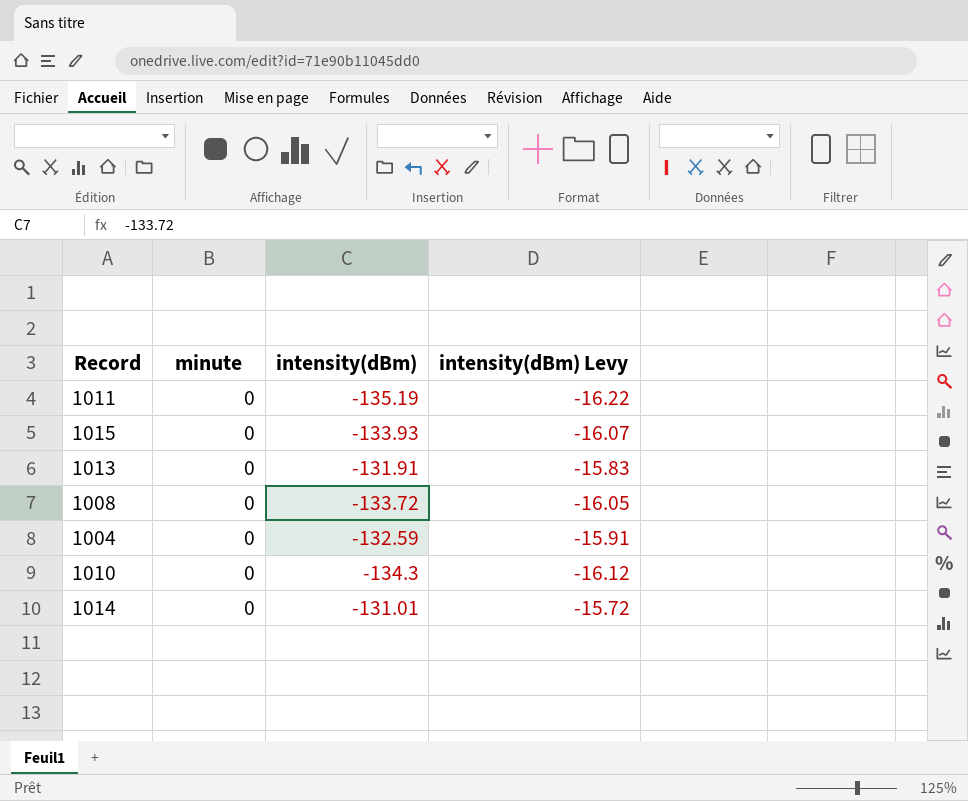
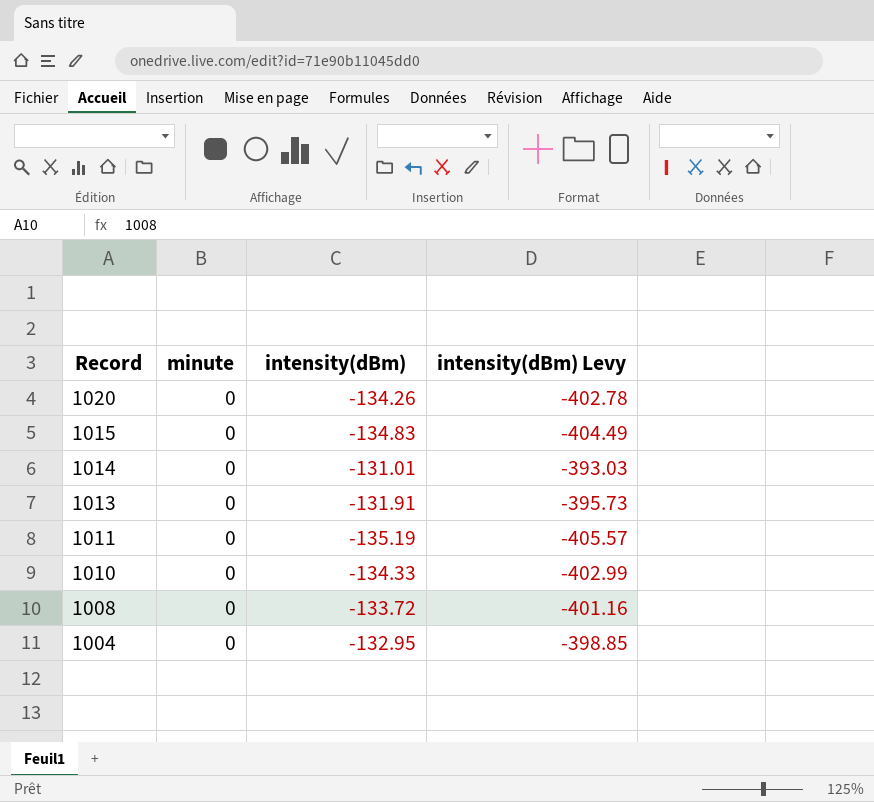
row order: none -> Record descending
column intensity(dBm) Levy | formula: [intensity(dBm)] * 0.12 -> [intensity(dBm)] * 3
row 1020: none -> 0 | -134.26 | -402.78
1015 | intensity(dBm): -133.93 -> -134.83
1010 | intensity(dBm): -134.3 -> -134.33
1004 | intensity(dBm): -132.59 -> -132.95

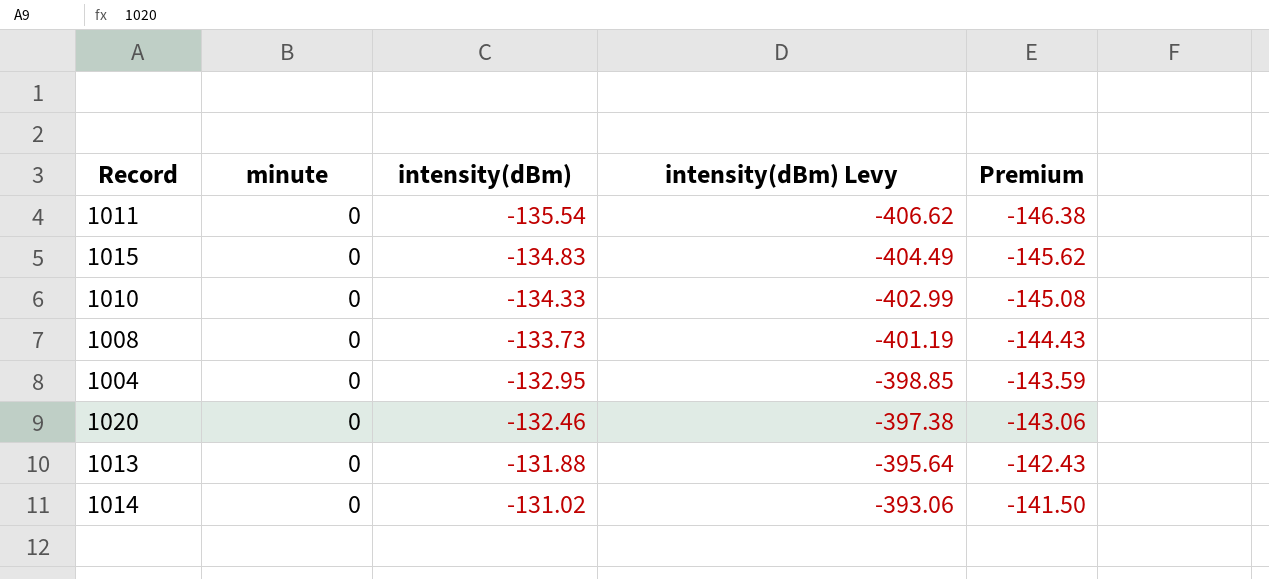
row order: Record descending -> intensity(dBm) ascending
column Premium | formula: none -> [intensity(dBm)] * 1.08
1011 | intensity(dBm): -135.19 -> -135.54
1011 | intensity(dBm) Levy: -405.57 -> -406.62
1008 | intensity(dBm): -133.72 -> -133.73
1008 | intensity(dBm) Levy: -401.16 -> -401.19
1020 | intensity(dBm): -134.26 -> -132.46
1020 | intensity(dBm) Levy: -402.78 -> -397.38
1013 | intensity(dBm): -131.91 -> -131.88
1013 | intensity(dBm) Levy: -395.73 -> -395.64
1014 | intensity(dBm): -131.01 -> -131.02
1014 | intensity(dBm) Levy: -393.03 -> -393.06

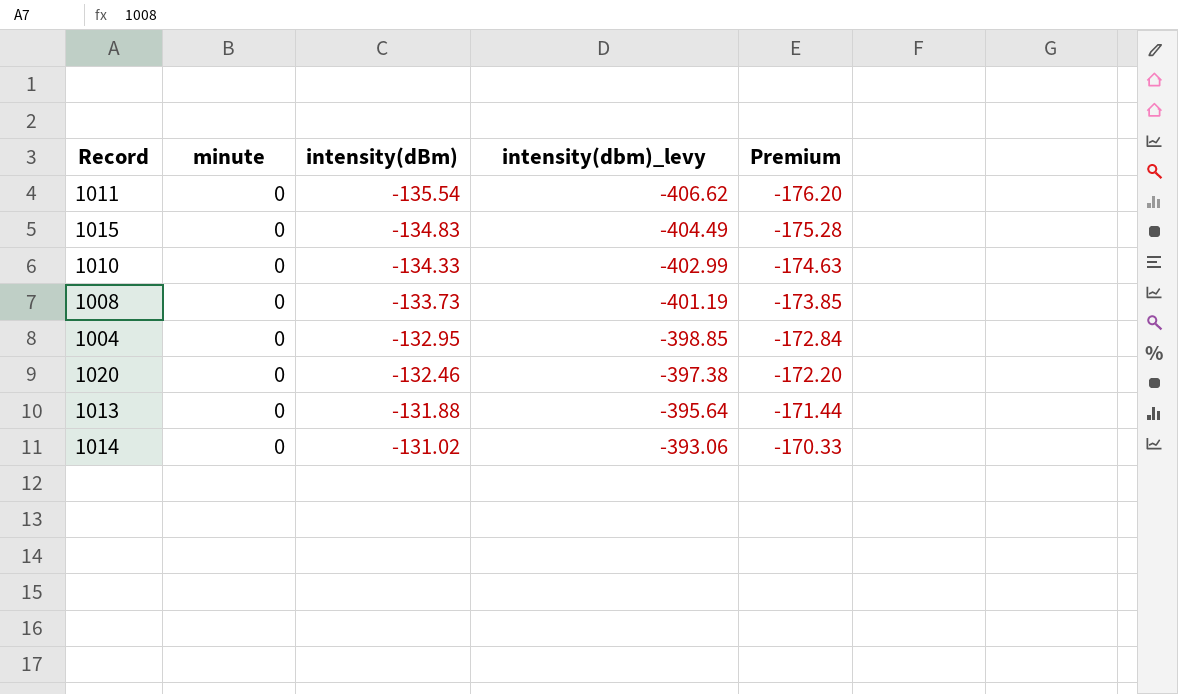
column name: intensity(dBm) Levy -> intensity(dbm)_levy
column Premium | formula: [intensity(dBm)] * 1.08 -> [intensity(dBm)] * 1.3

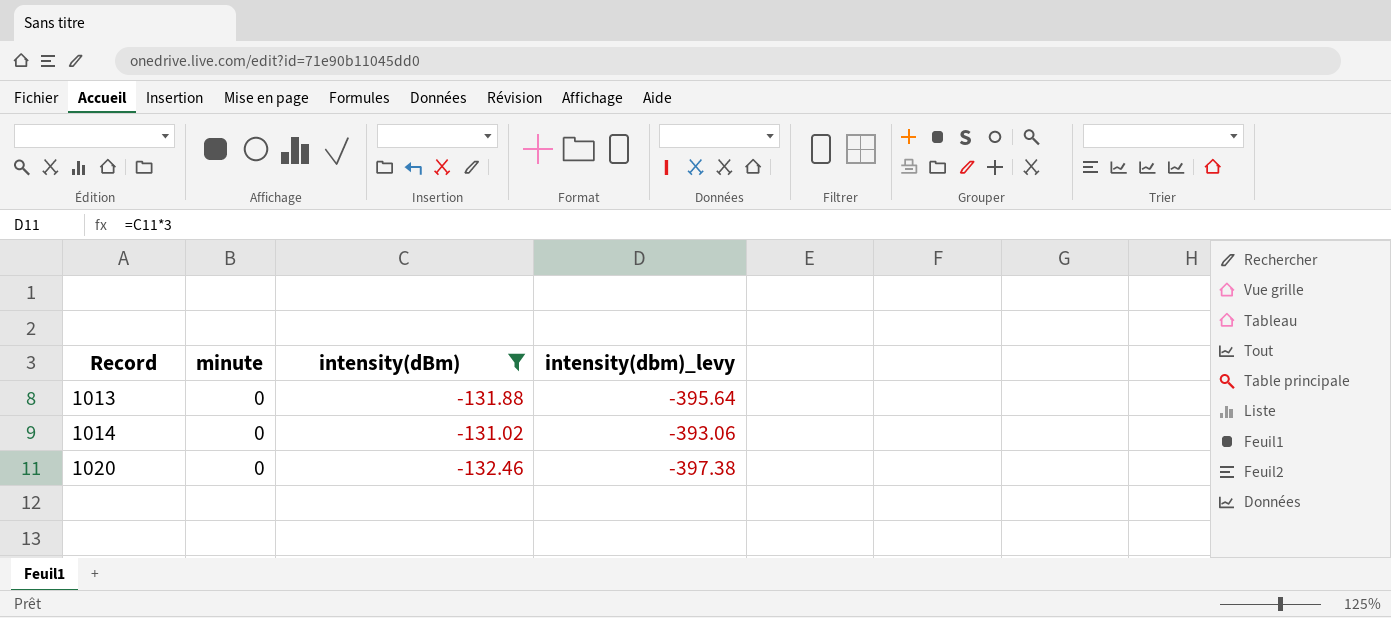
filter: none -> intensity(dBm) >= -132.46
row order: intensity(dBm) ascending -> Record ascending
column Premium | formula: [intensity(dBm)] * 1.3 -> none

